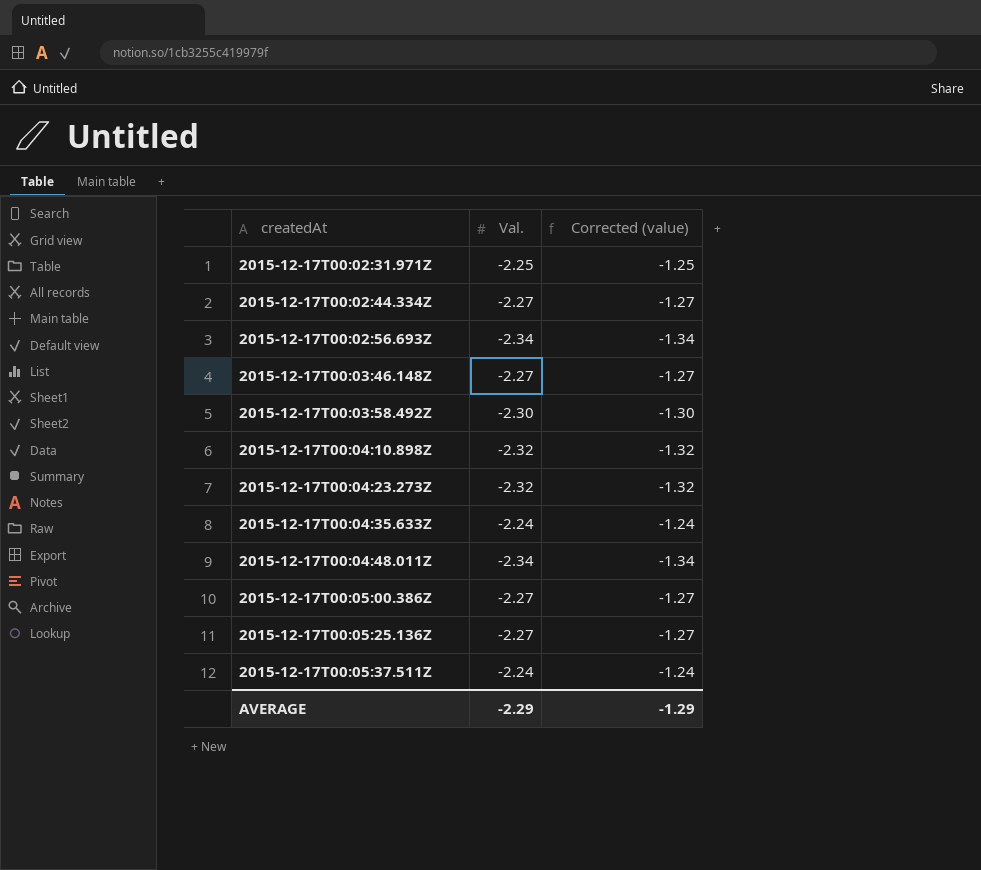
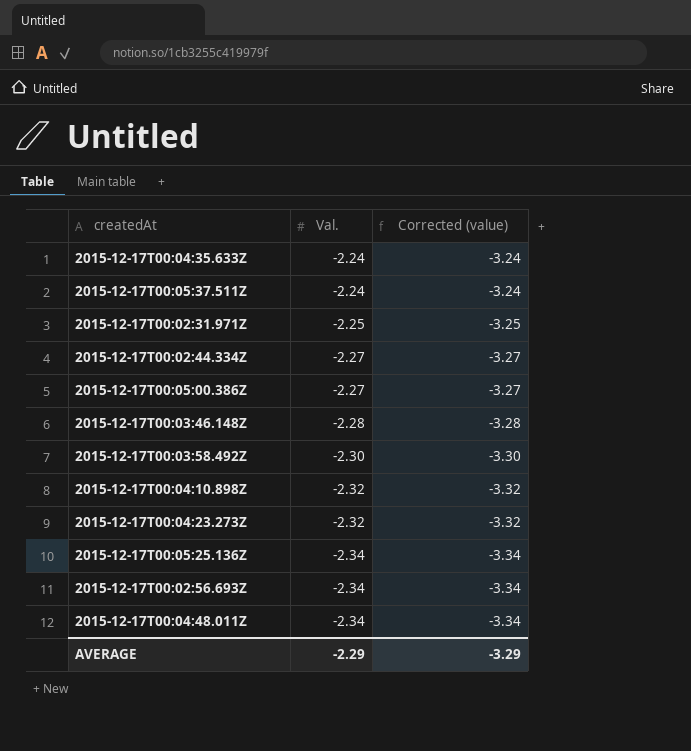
row order: createdAt ascending -> Val. descending
column Corrected (value) | formula: [Val.] + 1 -> [Val.] - 1
2015-12-17T00:03:46.148Z | Val.: -2.27 -> -2.28
2015-12-17T00:05:25.136Z | Val.: -2.27 -> -2.34
AVERAGE | Corrected (value): -1.29 -> -3.29

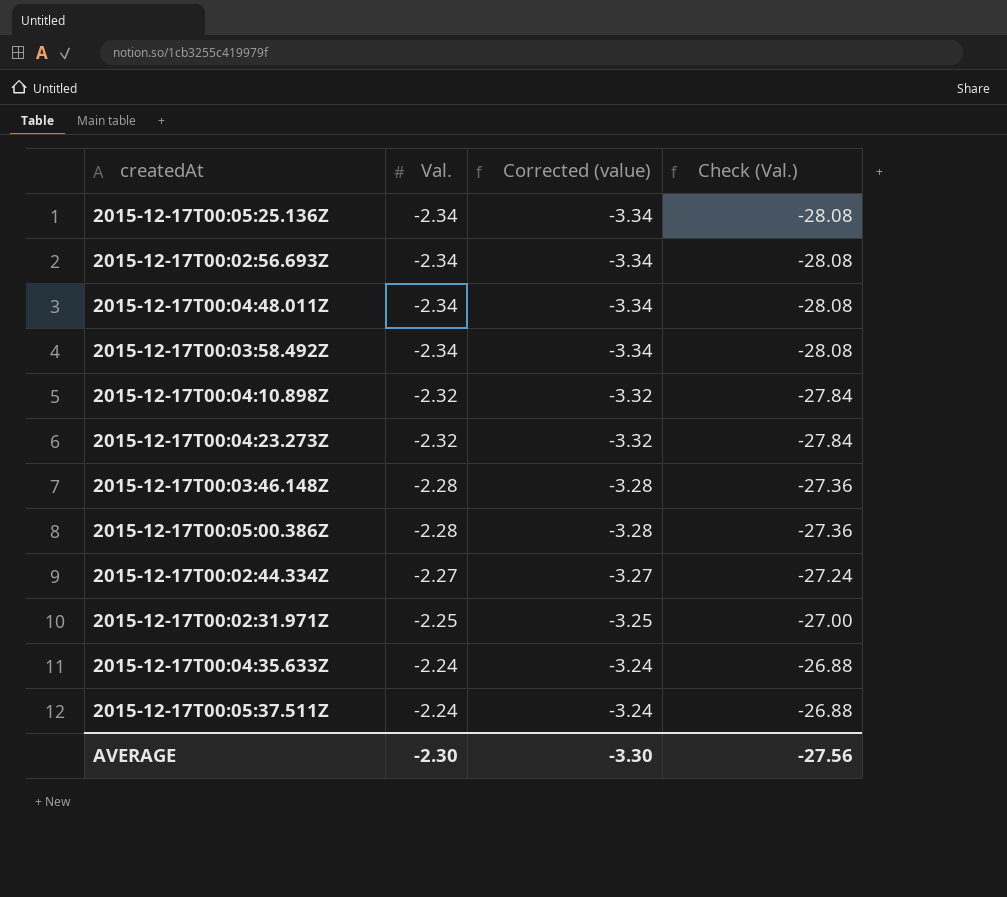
row order: Val. descending -> Val. ascending
column Check (Val.) | formula: none -> [Val.] * 12
2015-12-17T00:03:58.492Z | Val.: -2.30 -> -2.34
2015-12-17T00:03:58.492Z | Corrected (value): -3.30 -> -3.34
2015-12-17T00:05:00.386Z | Val.: -2.27 -> -2.28
2015-12-17T00:05:00.386Z | Corrected (value): -3.27 -> -3.28
AVERAGE | Val.: -2.29 -> -2.30
AVERAGE | Corrected (value): -3.29 -> -3.30

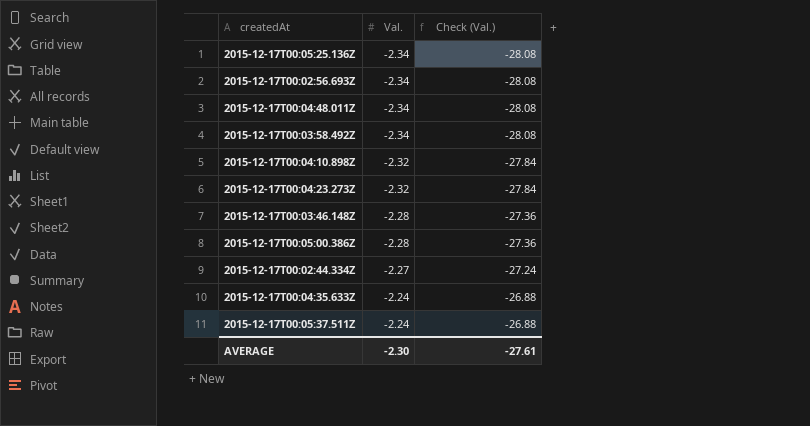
column Corrected (value) | formula: [Val.] - 1 -> none
row 2015-12-17T00:02:31.971Z: -2.25 | -3.25 | -27.00 -> none
AVERAGE | Check (Val.): -27.56 -> -27.61

